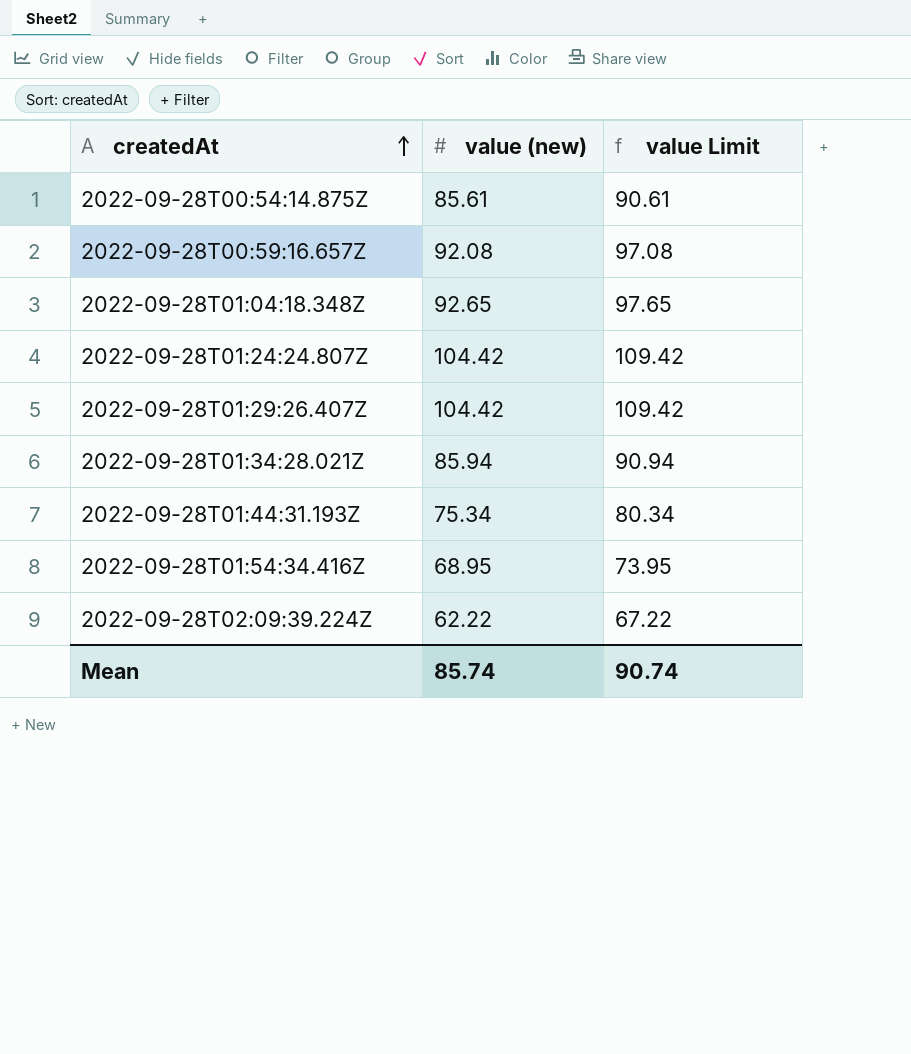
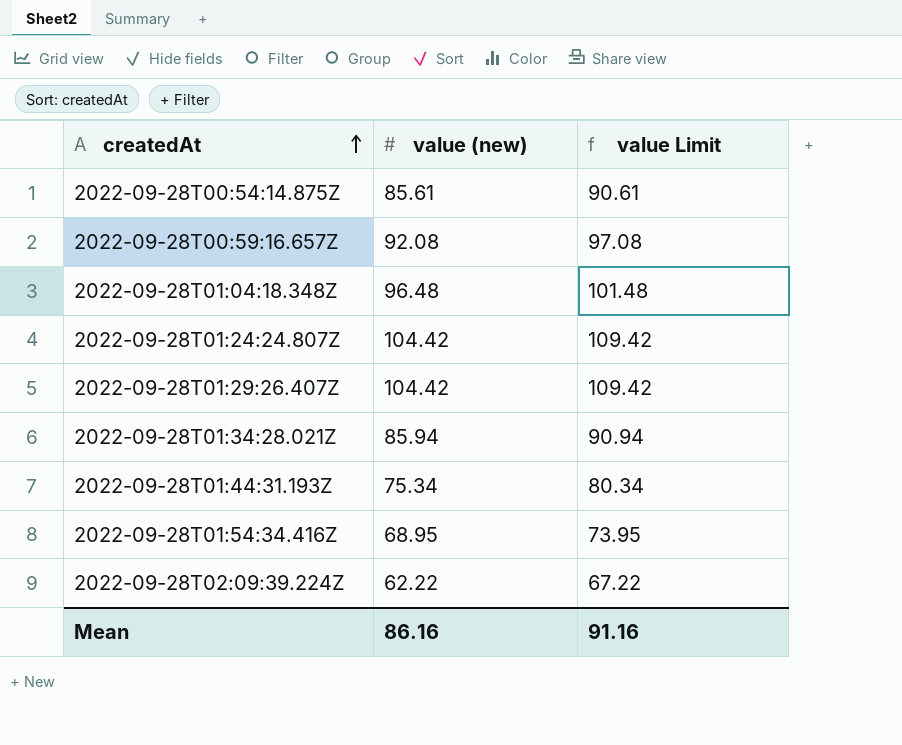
2022-09-28T01:04:18.348Z | value (new): 92.65 -> 96.48
2022-09-28T01:04:18.348Z | value Limit: 97.65 -> 101.48
Mean | value (new): 85.74 -> 86.16
Mean | value Limit: 90.74 -> 91.16

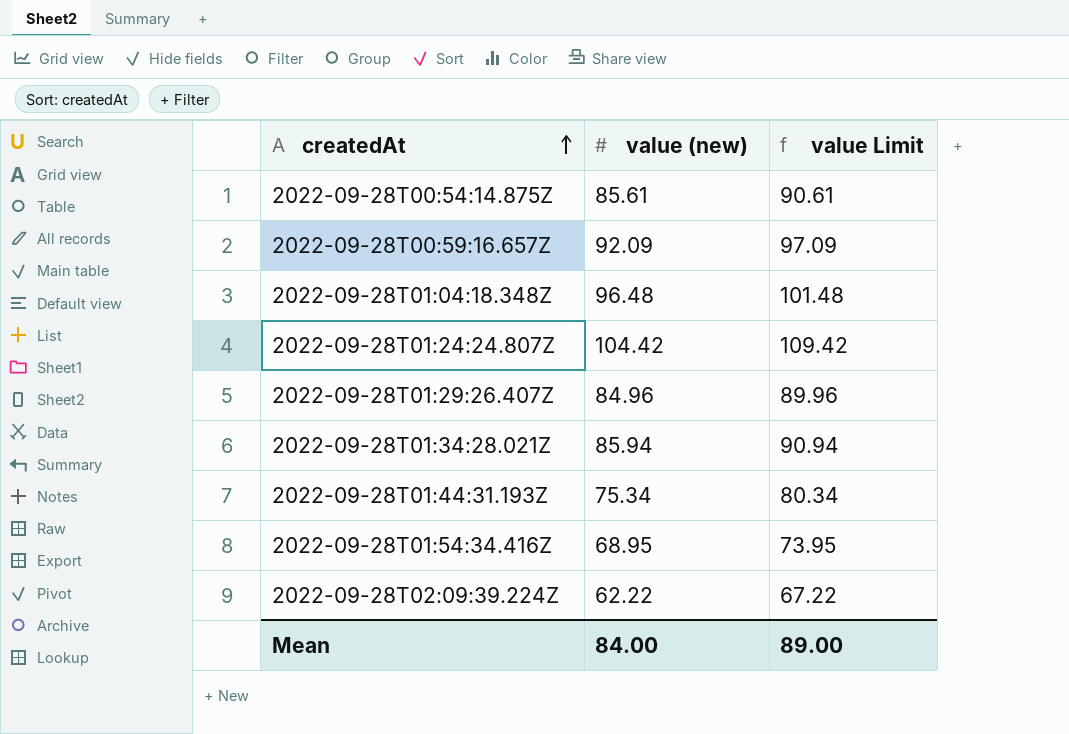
2022-09-28T00:59:16.657Z | value (new): 92.08 -> 92.09
2022-09-28T00:59:16.657Z | value Limit: 97.08 -> 97.09
2022-09-28T01:29:26.407Z | value (new): 104.42 -> 84.96
2022-09-28T01:29:26.407Z | value Limit: 109.42 -> 89.96
Mean | value (new): 86.16 -> 84.00
Mean | value Limit: 91.16 -> 89.00

